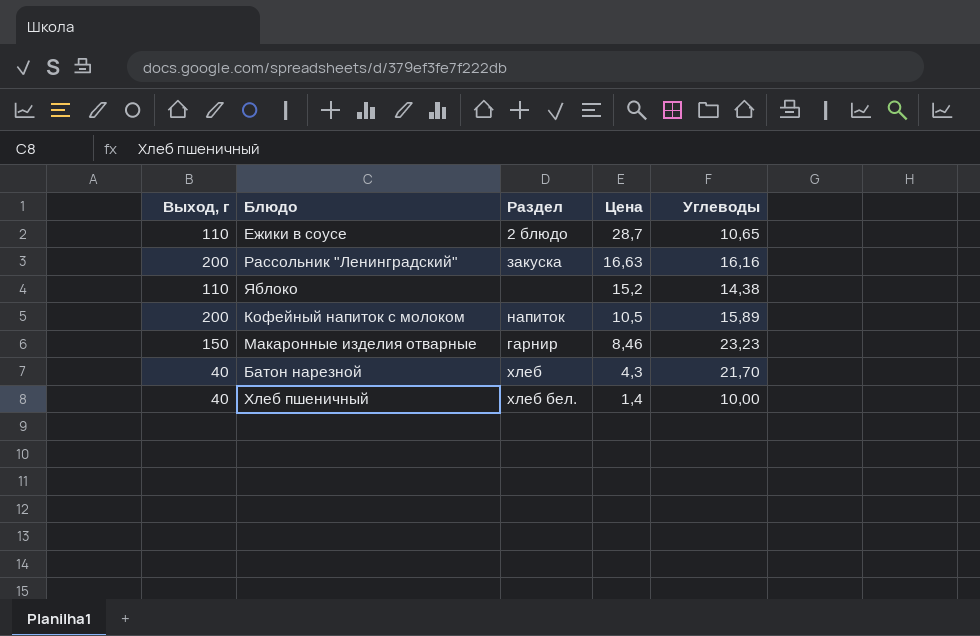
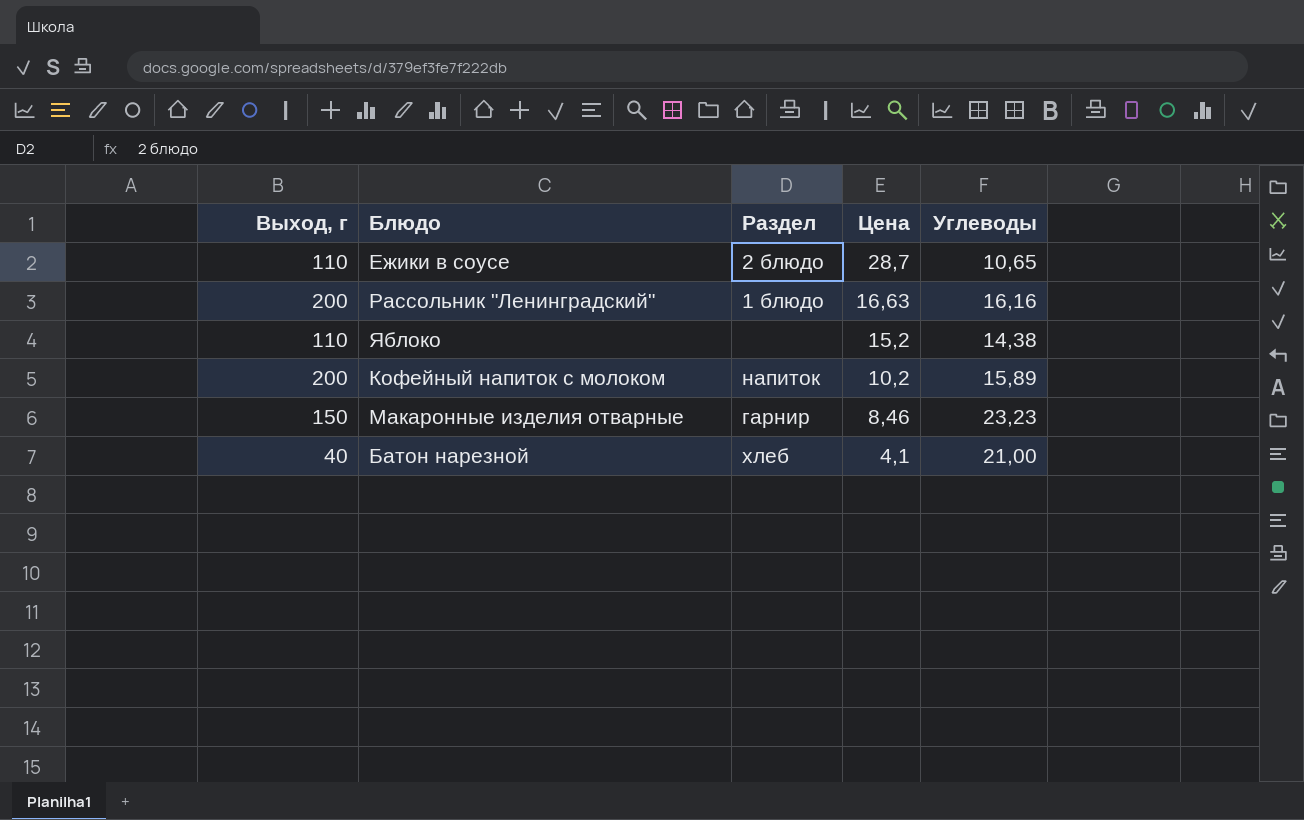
row Хлеб пшеничный: 40 | хлеб бел. | 1,4 | 10,00 -> none
Рассольник "Ленинградский" | Раздел: закуска -> 1 блюдо
Кофейный напиток с молоком | Цена: 10,5 -> 10,2
Батон нарезной | Цена: 4,3 -> 4,1
Батон нарезной | Углеводы: 21,70 -> 21,00

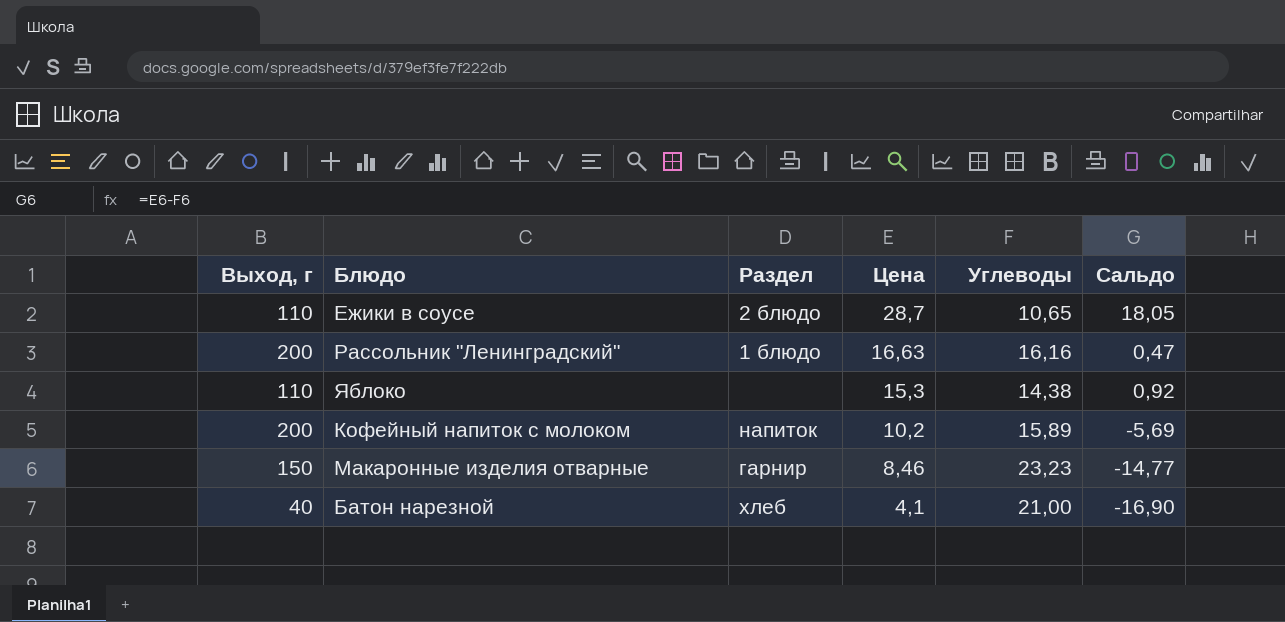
column Сальдо | formula: none -> [Цена] - [Углеводы]
Яблоко | Цена: 15,2 -> 15,3

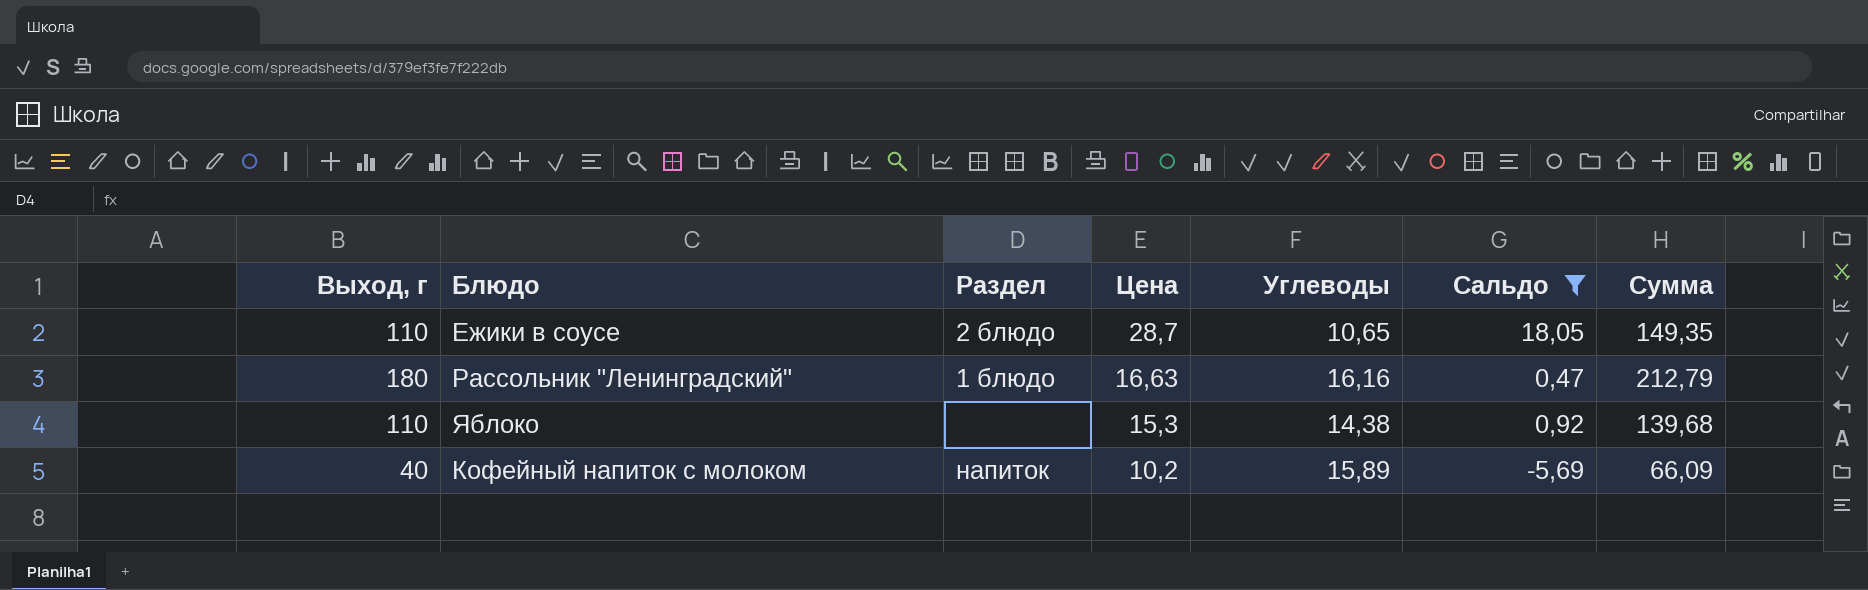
filter: none -> Сальдо >= -5,69
column Сумма | formula: none -> [Выход, г] + [Цена] + [Углеводы]
Рассольник "Ленинградский" | Выход, г: 200 -> 180
Кофейный напиток с молоком | Выход, г: 200 -> 40

